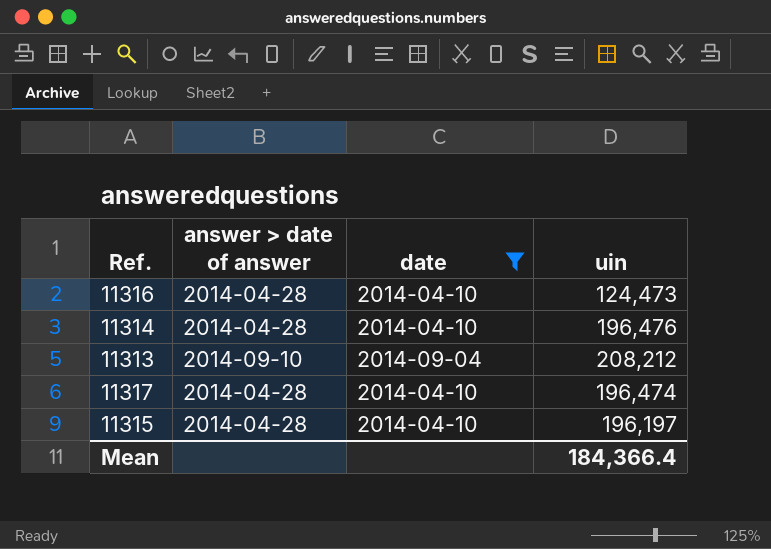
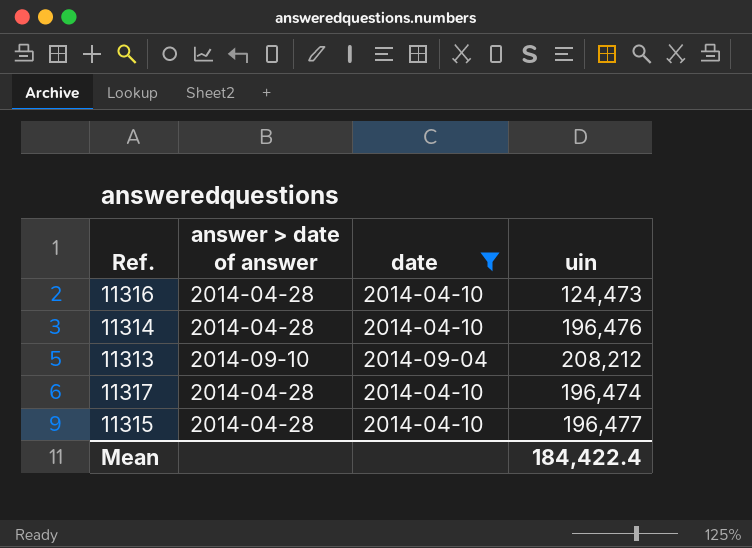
11315 | uin: 196,197 -> 196,477
Mean | uin: 184,366.4 -> 184,422.4

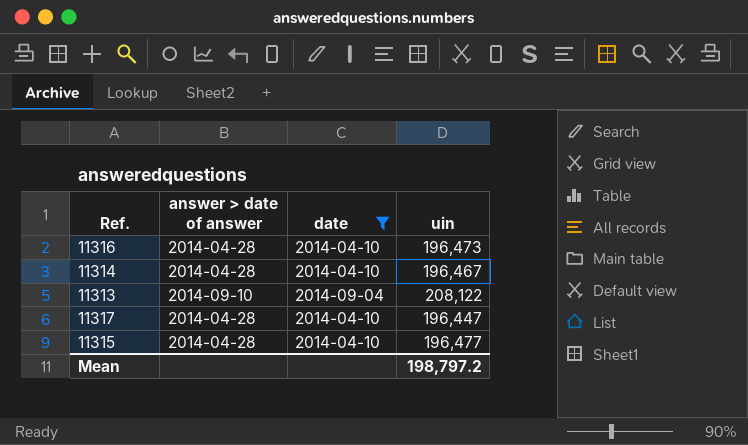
11316 | uin: 124,473 -> 196,473
11314 | uin: 196,476 -> 196,467
11313 | uin: 208,212 -> 208,122
11317 | uin: 196,474 -> 196,447
Mean | uin: 184,422.4 -> 198,797.2

